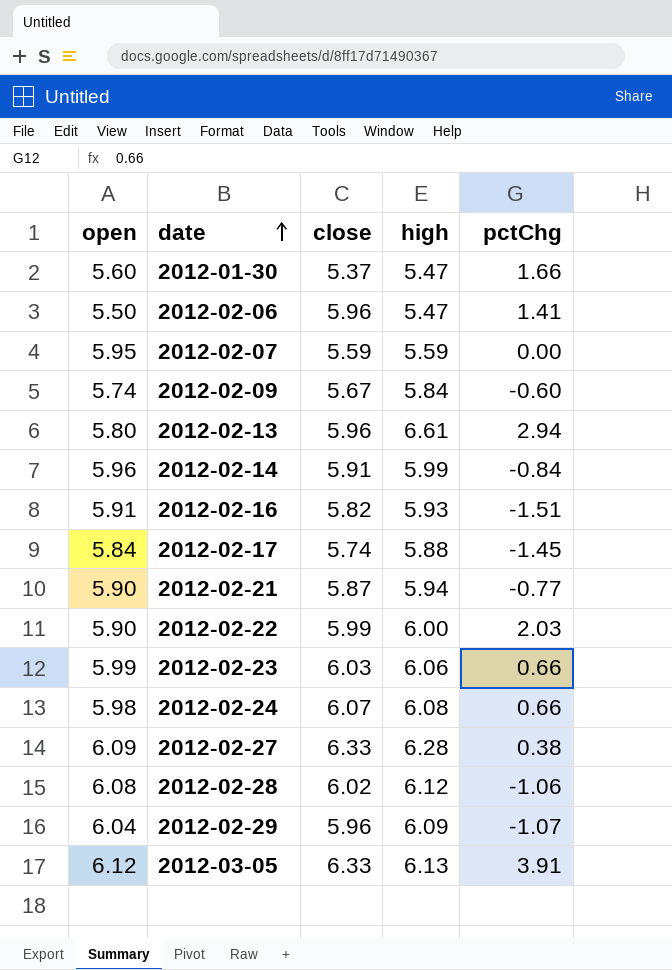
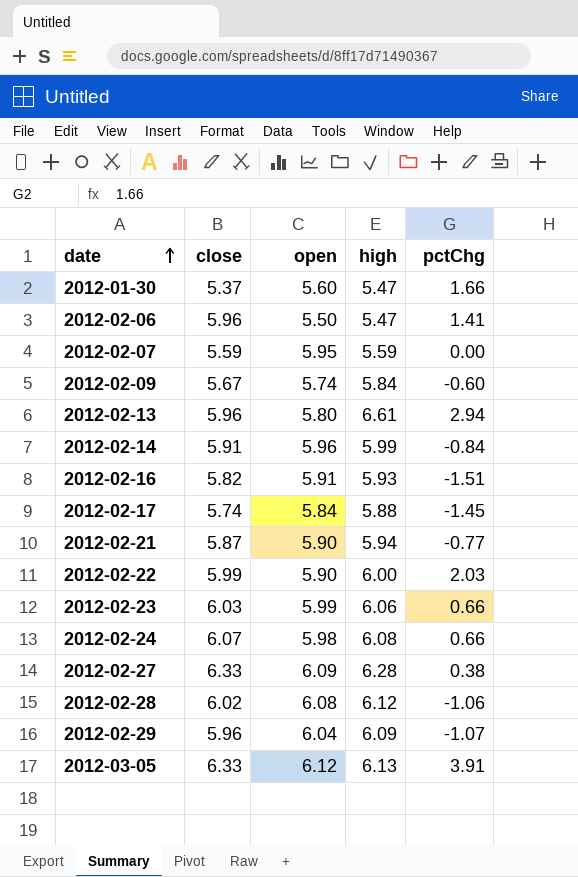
column open | position: 1 -> 3

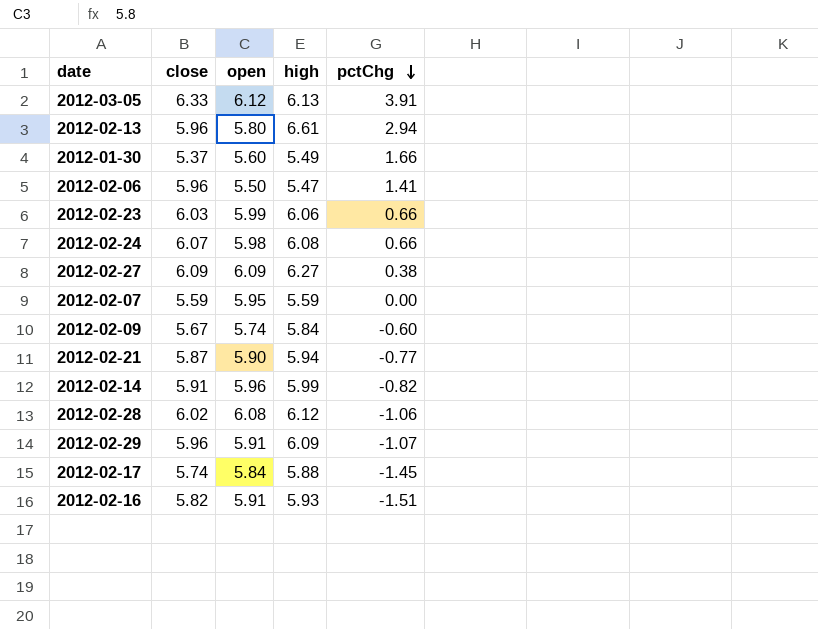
row order: date ascending -> pctChg descending
row 2012-02-22: 5.99 | 5.90 | 6.00 | 2.03 -> none
2012-01-30 | high: 5.47 -> 5.49
2012-02-27 | close: 6.33 -> 6.09
2012-02-27 | high: 6.28 -> 6.27
2012-02-14 | pctChg: -0.84 -> -0.82
2012-02-29 | open: 6.04 -> 5.91

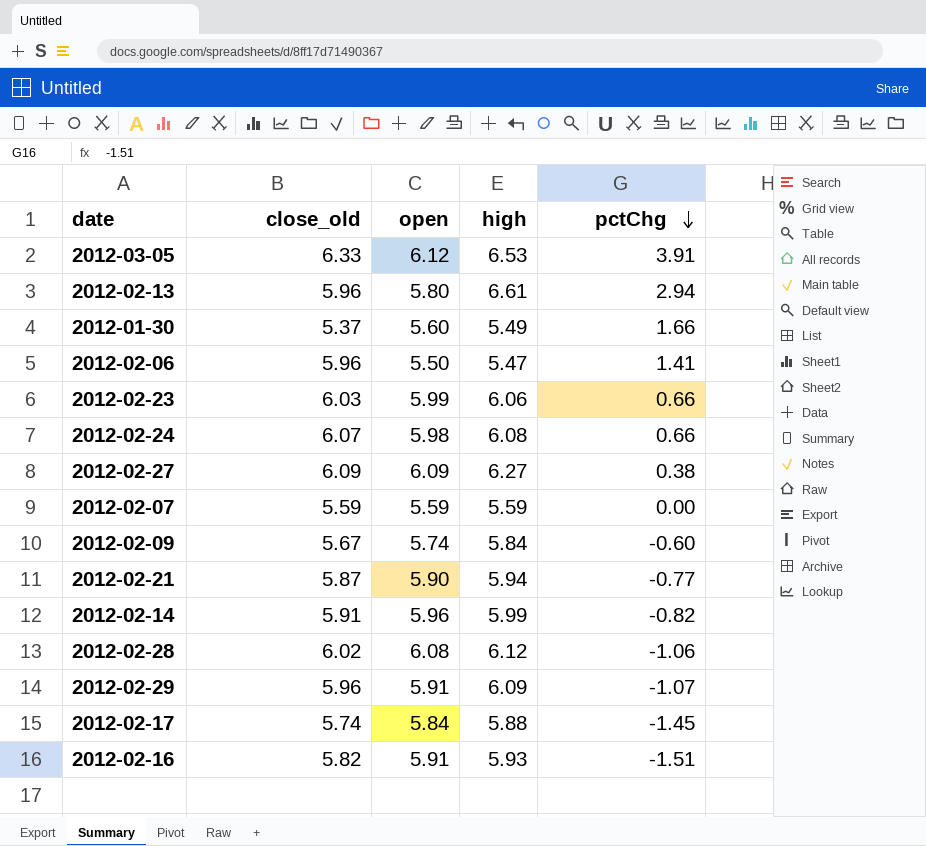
column name: close -> close_old
2012-03-05 | high: 6.13 -> 6.53
2012-02-07 | open: 5.95 -> 5.59

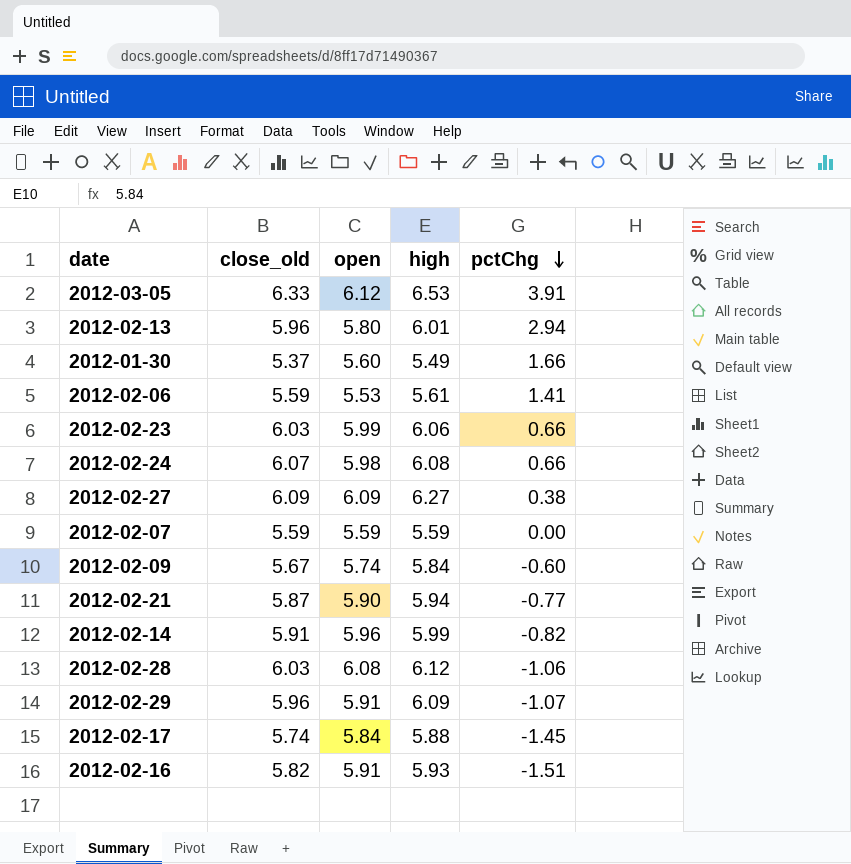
2012-02-13 | high: 6.61 -> 6.01
2012-02-06 | close_old: 5.96 -> 5.59
2012-02-06 | open: 5.50 -> 5.53
2012-02-06 | high: 5.47 -> 5.61
2012-02-28 | close_old: 6.02 -> 6.03

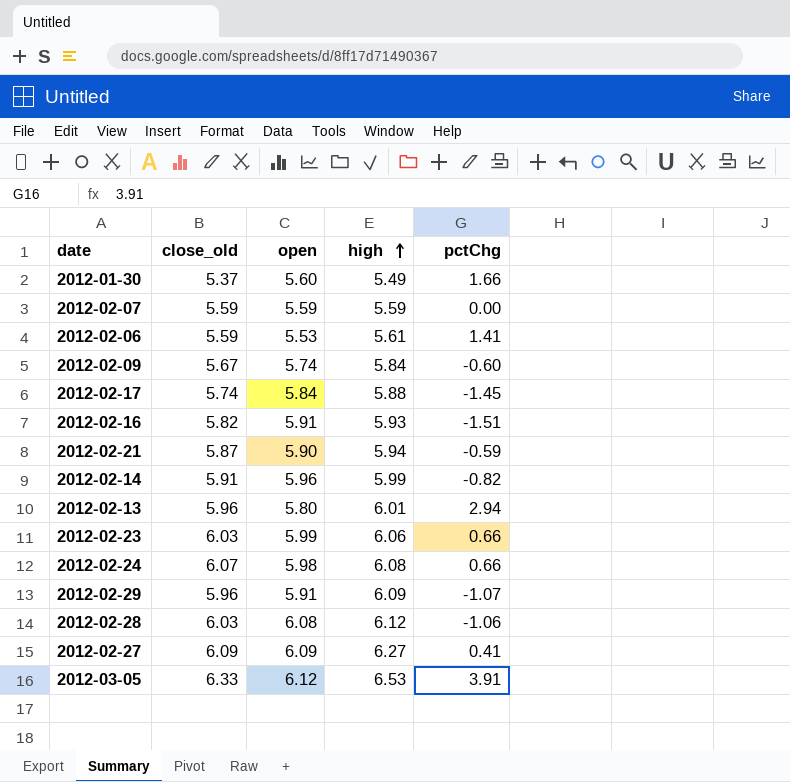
row order: pctChg descending -> high ascending
2012-02-21 | pctChg: -0.77 -> -0.59
2012-02-27 | pctChg: 0.38 -> 0.41

